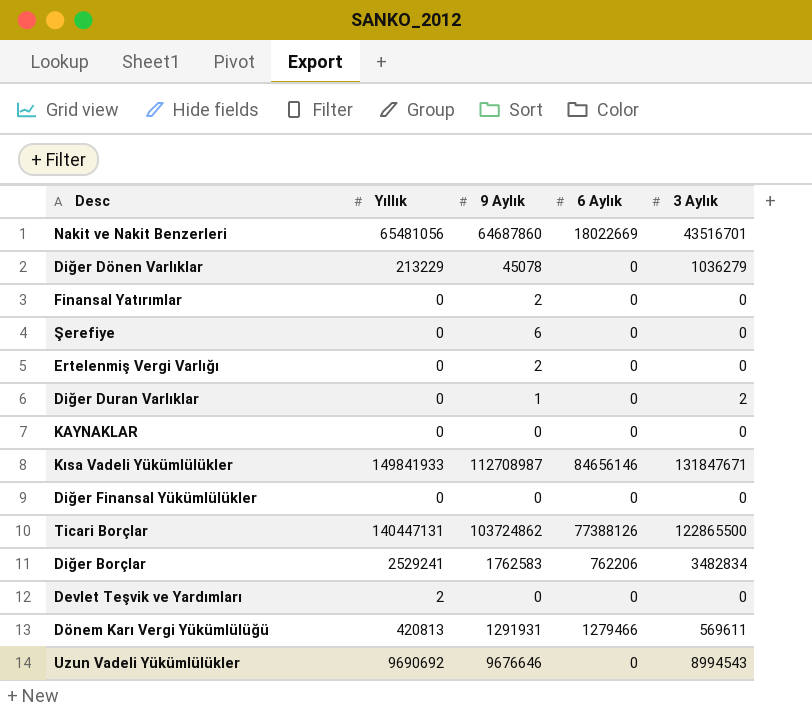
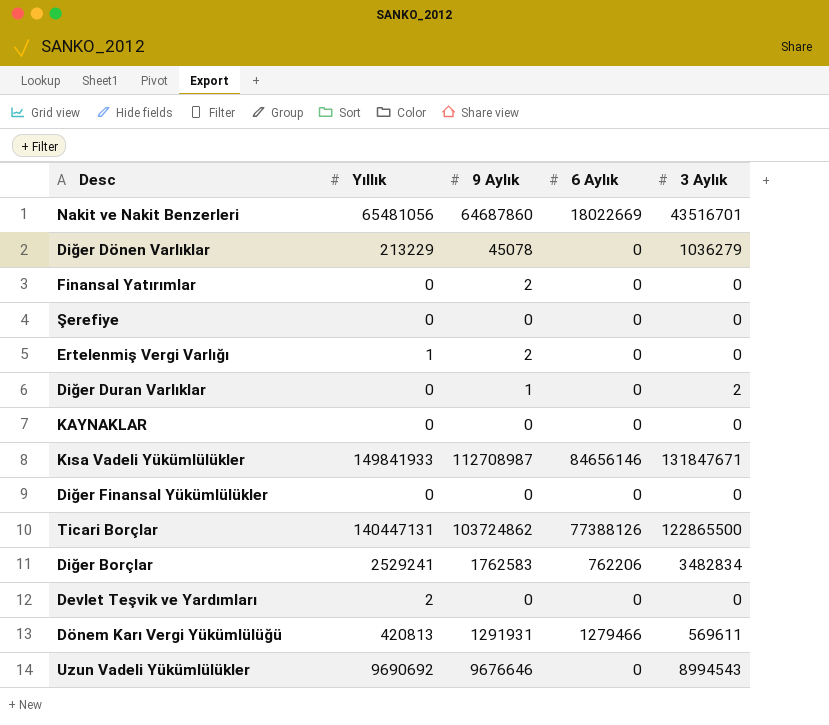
Şerefiye | 9 Aylık: 6 -> 0
Ertelenmiş Vergi Varlığı | Yıllık: 0 -> 1

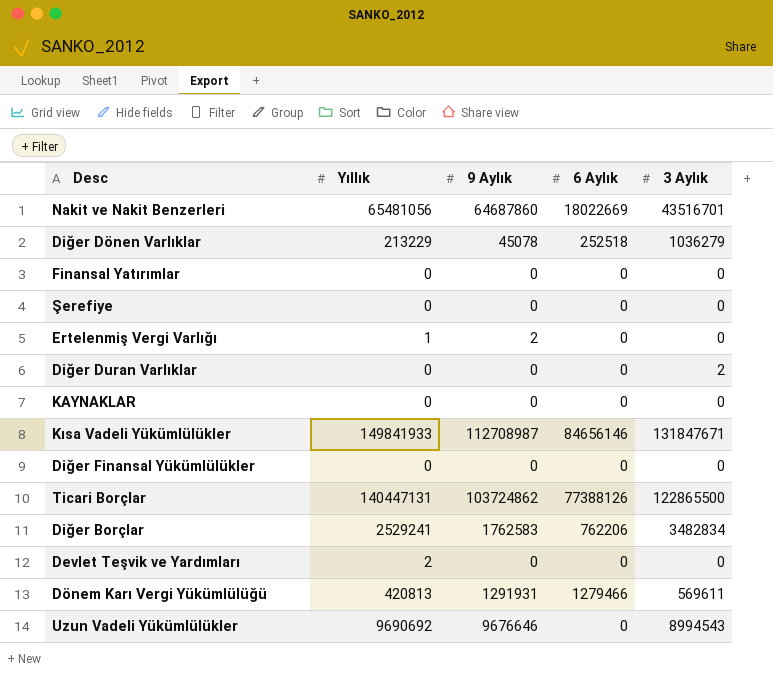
Diğer Dönen Varlıklar | 6 Aylık: 0 -> 252518
Finansal Yatırımlar | 9 Aylık: 2 -> 0
Diğer Duran Varlıklar | 9 Aylık: 1 -> 0

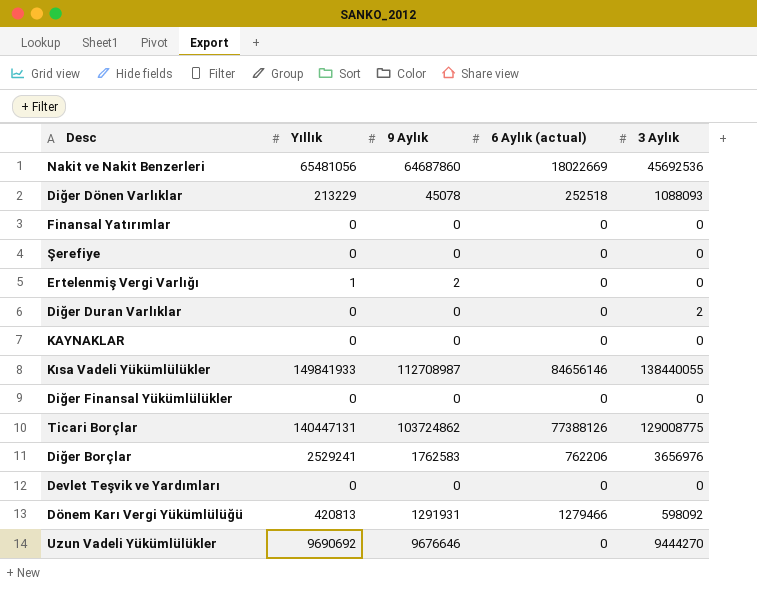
column name: 6 Aylık -> 6 Aylık (actual)
Nakit ve Nakit Benzerleri | 3 Aylık: 43516701 -> 45692536
Diğer Dönen Varlıklar | 3 Aylık: 1036279 -> 1088093
Kısa Vadeli Yükümlülükler | 3 Aylık: 131847671 -> 138440055
Ticari Borçlar | 3 Aylık: 122865500 -> 129008775
Diğer Borçlar | 3 Aylık: 3482834 -> 3656976
Devlet Teşvik ve Yardımları | Yıllık: 2 -> 0
Dönem Karı Vergi Yükümlülüğü | 3 Aylık: 569611 -> 598092
Uzun Vadeli Yükümlülükler | 3 Aylık: 8994543 -> 9444270

